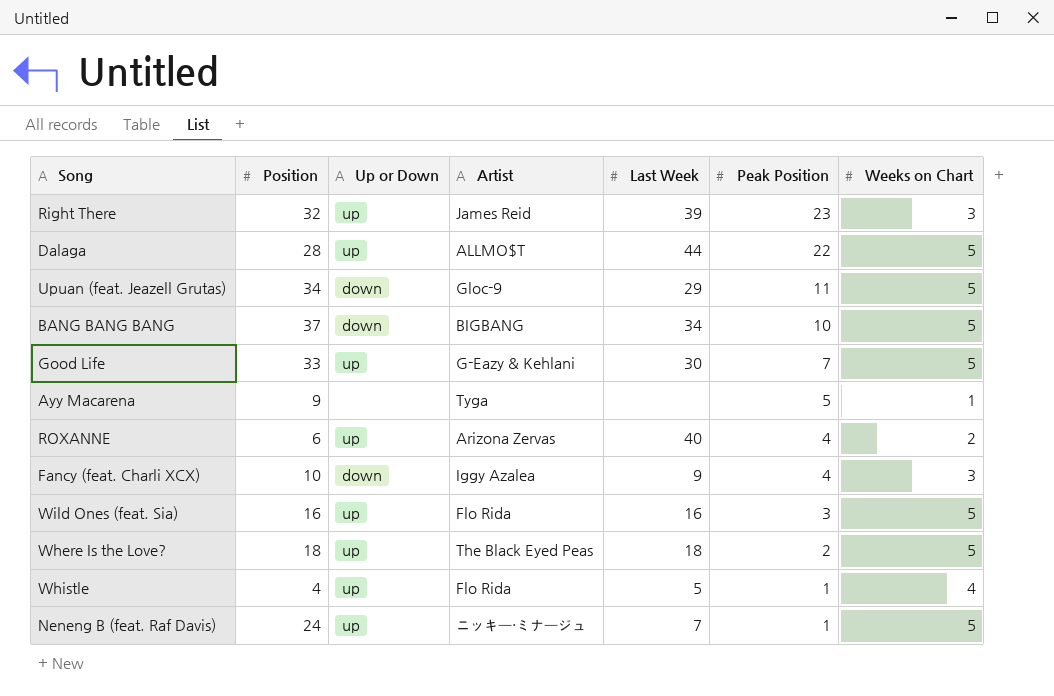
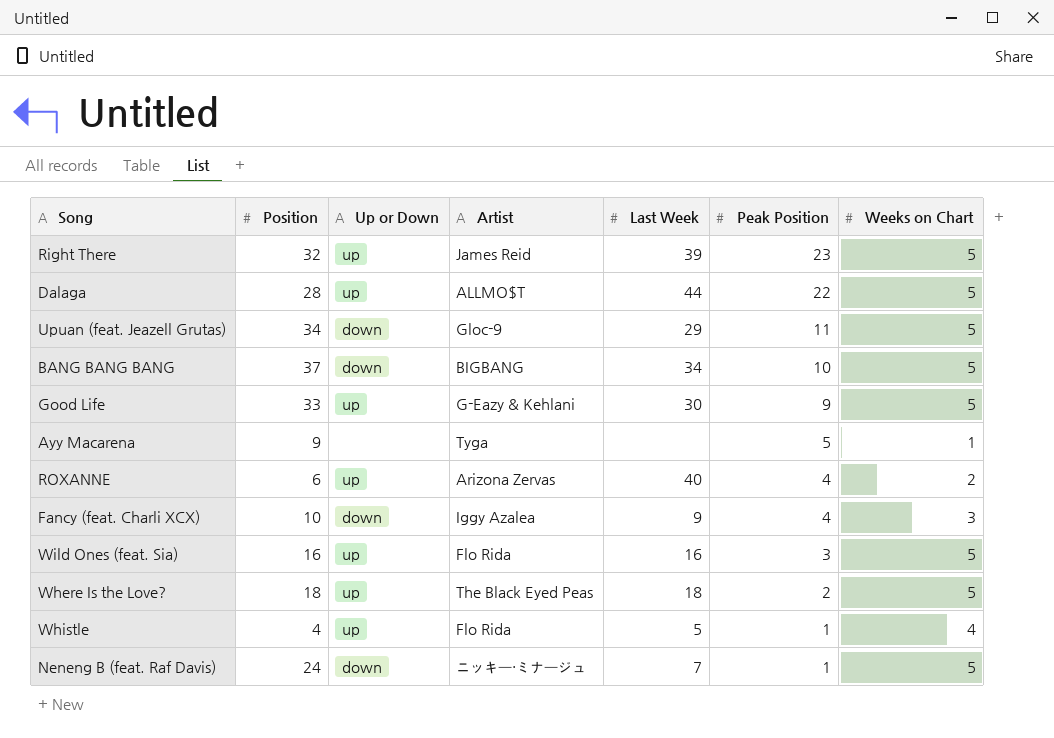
Right There | Weeks on Chart: 3 -> 5
Good Life | Peak Position: 7 -> 9
Neneng B (feat. Raf Davis) | Up or Down: up -> down

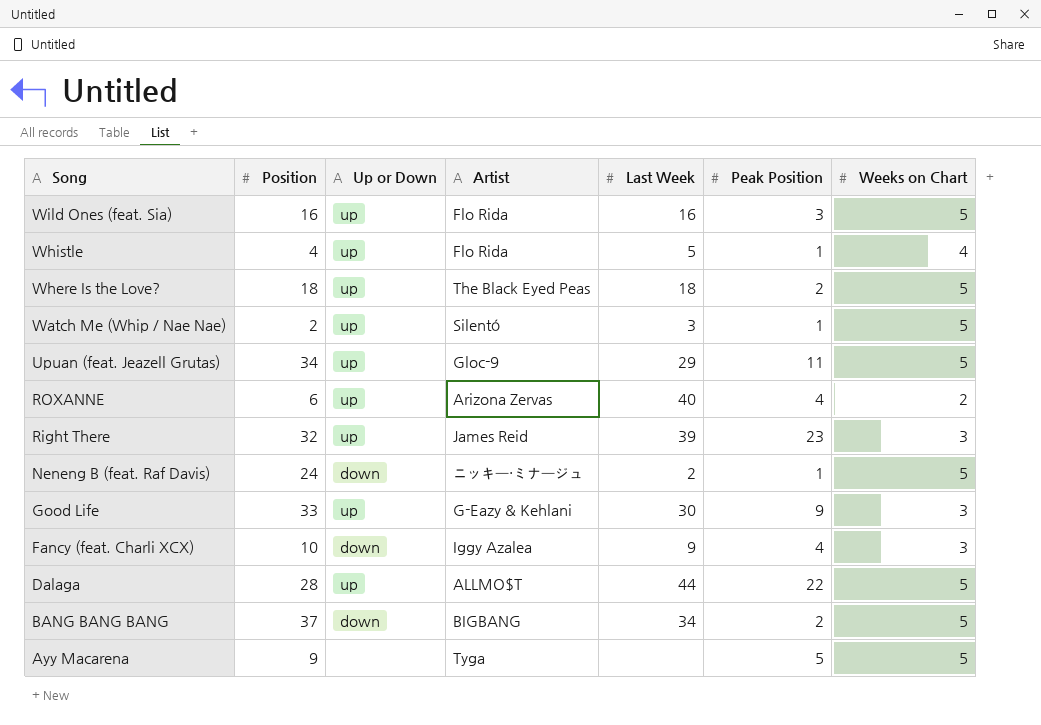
row order: Peak Position descending -> Song descending
row Watch Me (Whip / Nae Nae): none -> 2 | up | Silentó | 3 | 1 | 5
Upuan (feat. Jeazell Grutas) | Up or Down: down -> up
Right There | Weeks on Chart: 5 -> 3
Neneng B (feat. Raf Davis) | Last Week: 7 -> 2
Good Life | Weeks on Chart: 5 -> 3
BANG BANG BANG | Peak Position: 10 -> 2
Ayy Macarena | Weeks on Chart: 1 -> 5

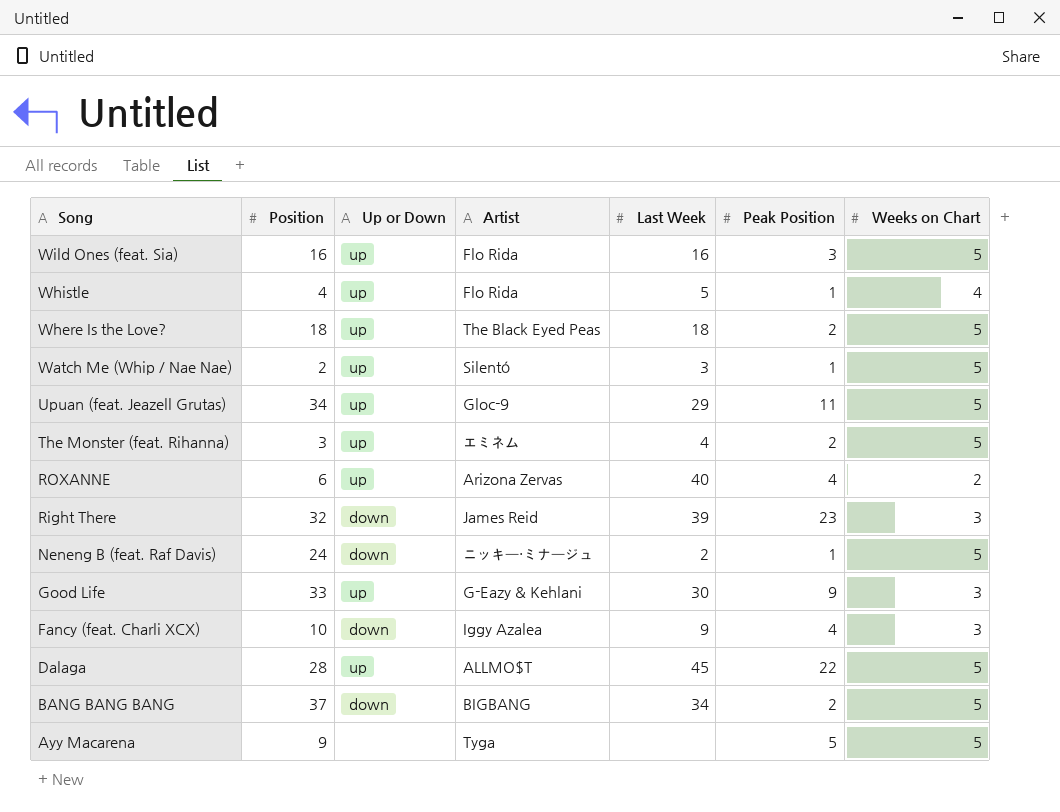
row The Monster (feat. Rihanna): none -> 3 | up | エミネム | 4 | 2 | 5
Right There | Up or Down: up -> down
Dalaga | Last Week: 44 -> 45

